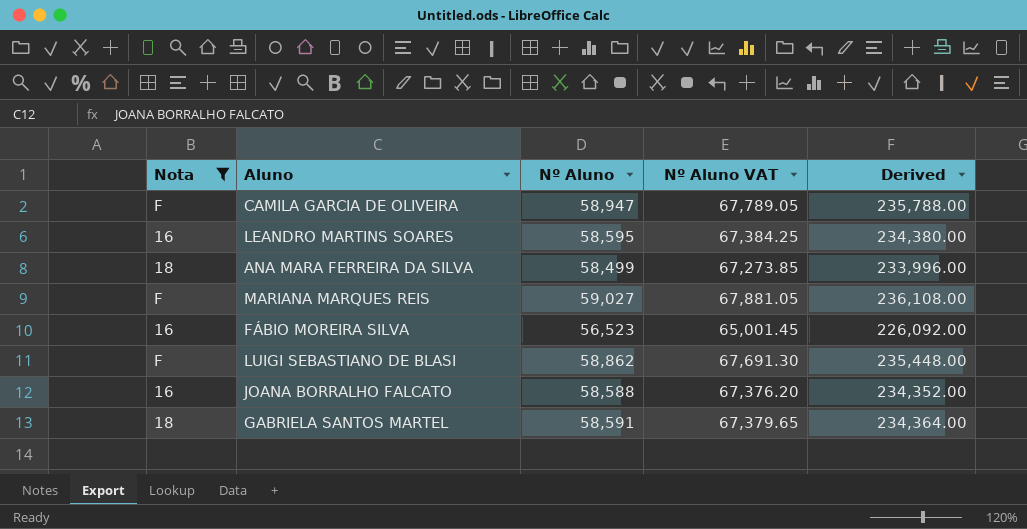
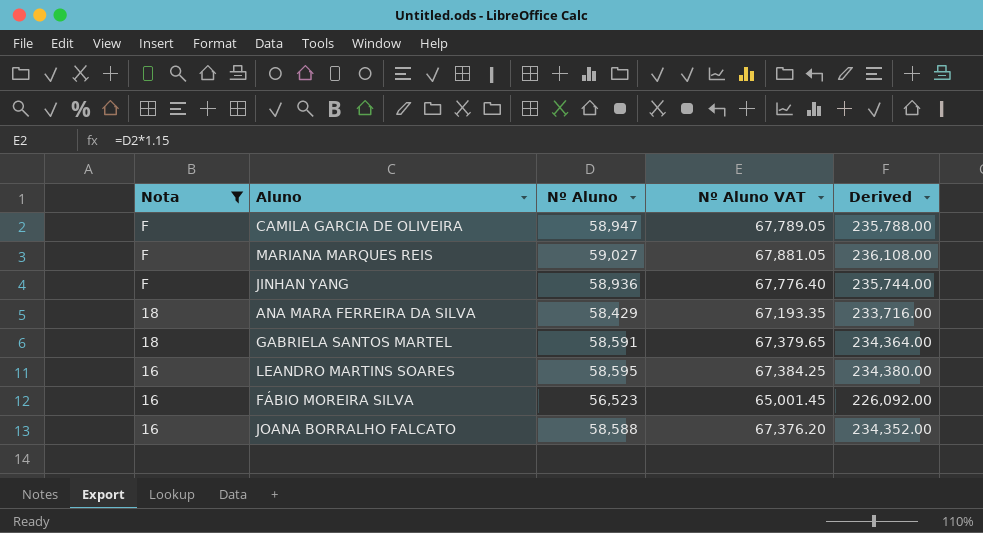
row order: none -> Nota descending
row LUIGI SEBASTIANO DE BLASI: F | 58,862 | 67,691.30 | 235,448.00 -> none
row JINHAN YANG: none -> F | 58,936 | 67,776.40 | 235,744.00
ANA MARA FERREIRA DA SILVA | Nº Aluno: 58,499 -> 58,429
ANA MARA FERREIRA DA SILVA | Nº Aluno VAT: 67,273.85 -> 67,193.35
ANA MARA FERREIRA DA SILVA | Derived: 233,996.00 -> 233,716.00

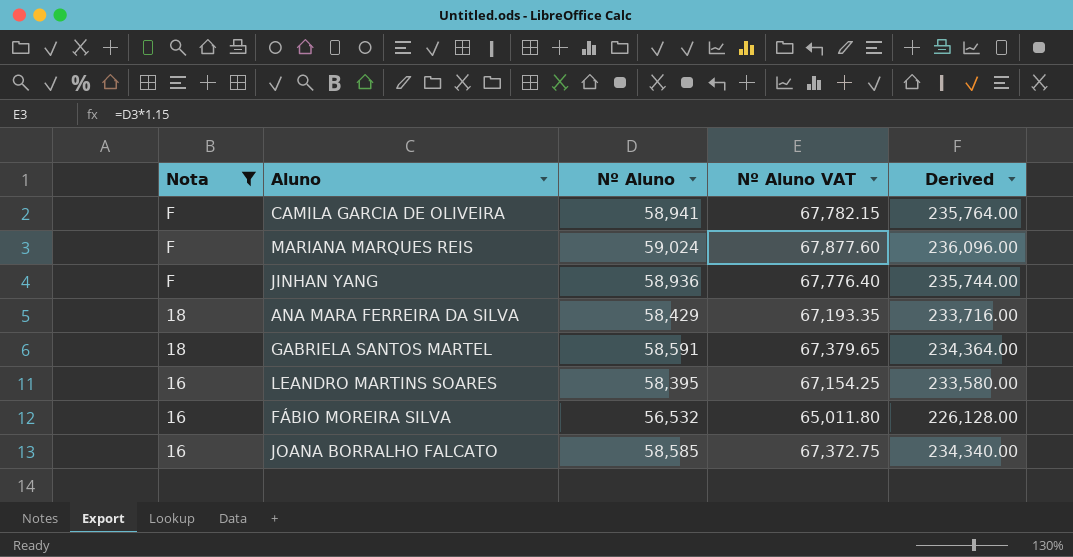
CAMILA GARCIA DE OLIVEIRA | Nº Aluno: 58,947 -> 58,941
CAMILA GARCIA DE OLIVEIRA | Nº Aluno VAT: 67,789.05 -> 67,782.15
CAMILA GARCIA DE OLIVEIRA | Derived: 235,788.00 -> 235,764.00
MARIANA MARQUES REIS | Nº Aluno: 59,027 -> 59,024
MARIANA MARQUES REIS | Nº Aluno VAT: 67,881.05 -> 67,877.60
MARIANA MARQUES REIS | Derived: 236,108.00 -> 236,096.00
LEANDRO MARTINS SOARES | Nº Aluno: 58,595 -> 58,395
LEANDRO MARTINS SOARES | Nº Aluno VAT: 67,384.25 -> 67,154.25
LEANDRO MARTINS SOARES | Derived: 234,380.00 -> 233,580.00
FÁBIO MOREIRA SILVA | Nº Aluno: 56,523 -> 56,532
FÁBIO MOREIRA SILVA | Nº Aluno VAT: 65,001.45 -> 65,011.80
FÁBIO MOREIRA SILVA | Derived: 226,092.00 -> 226,128.00
JOANA BORRALHO FALCATO | Nº Aluno: 58,588 -> 58,585
JOANA BORRALHO FALCATO | Nº Aluno VAT: 67,376.20 -> 67,372.75
JOANA BORRALHO FALCATO | Derived: 234,352.00 -> 234,340.00

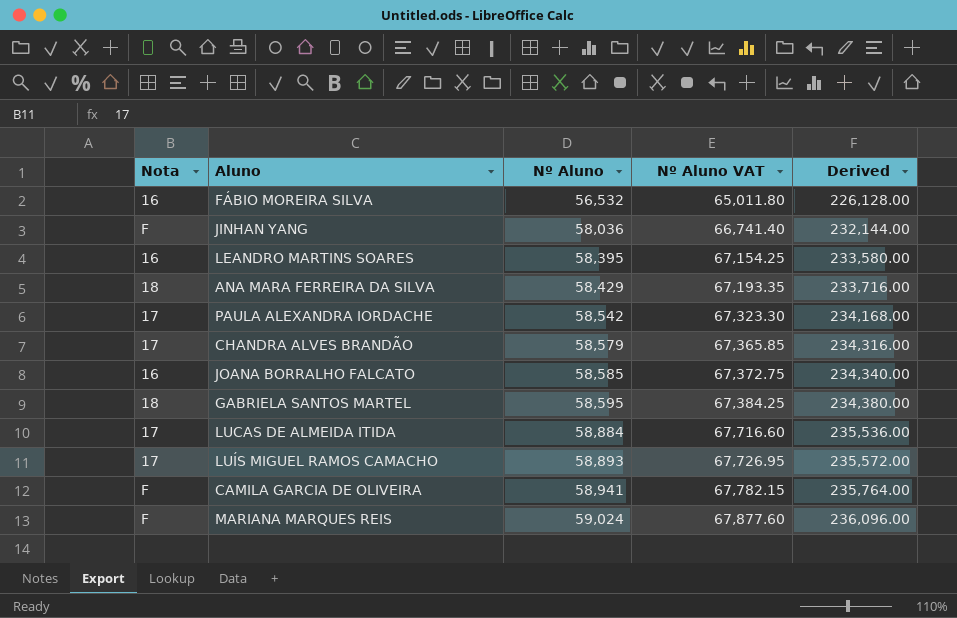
filter: Nota != 17 -> none
row order: Nota descending -> Nº Aluno ascending
JINHAN YANG | Nº Aluno: 58,936 -> 58,036
JINHAN YANG | Nº Aluno VAT: 67,776.40 -> 66,741.40
JINHAN YANG | Derived: 235,744.00 -> 232,144.00
GABRIELA SANTOS MARTEL | Nº Aluno: 58,591 -> 58,595
GABRIELA SANTOS MARTEL | Nº Aluno VAT: 67,379.65 -> 67,384.25
GABRIELA SANTOS MARTEL | Derived: 234,364.00 -> 234,380.00

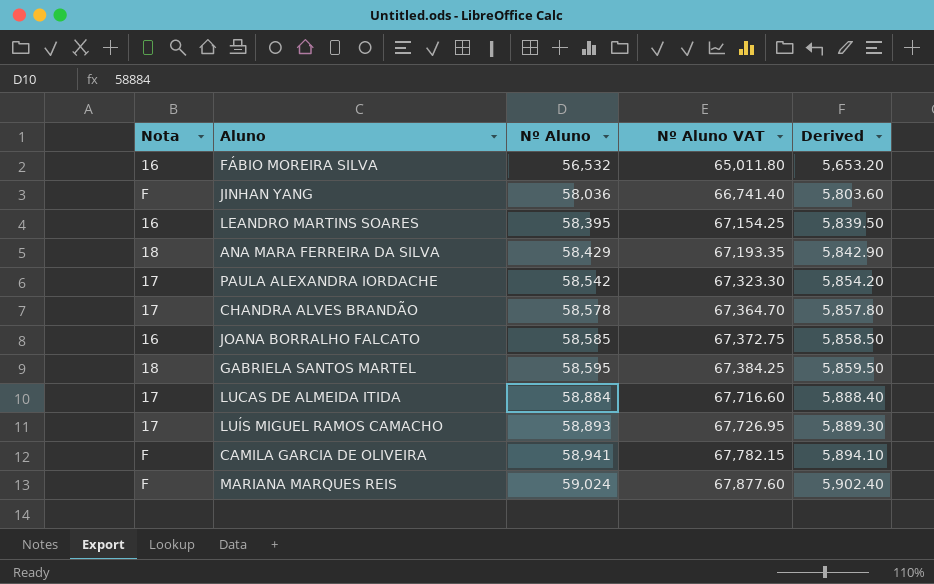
column Derived | formula: [Nº Aluno] * 4 -> [Nº Aluno] * 0.1
CHANDRA ALVES BRANDÃO | Nº Aluno: 58,579 -> 58,578
CHANDRA ALVES BRANDÃO | Nº Aluno VAT: 67,365.85 -> 67,364.70

